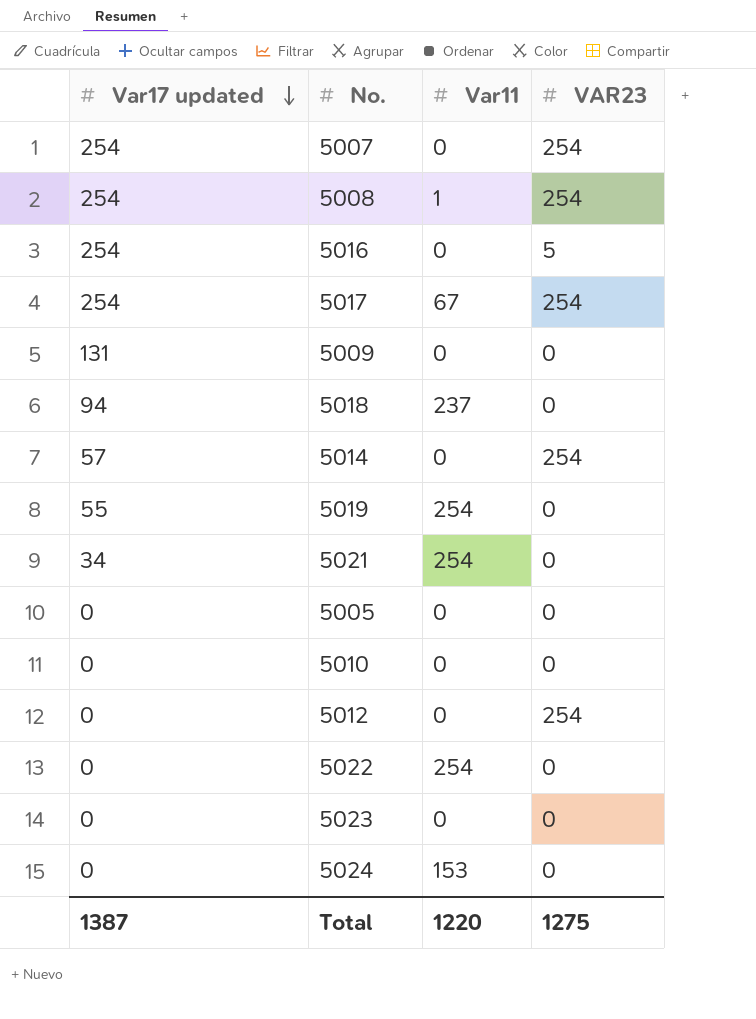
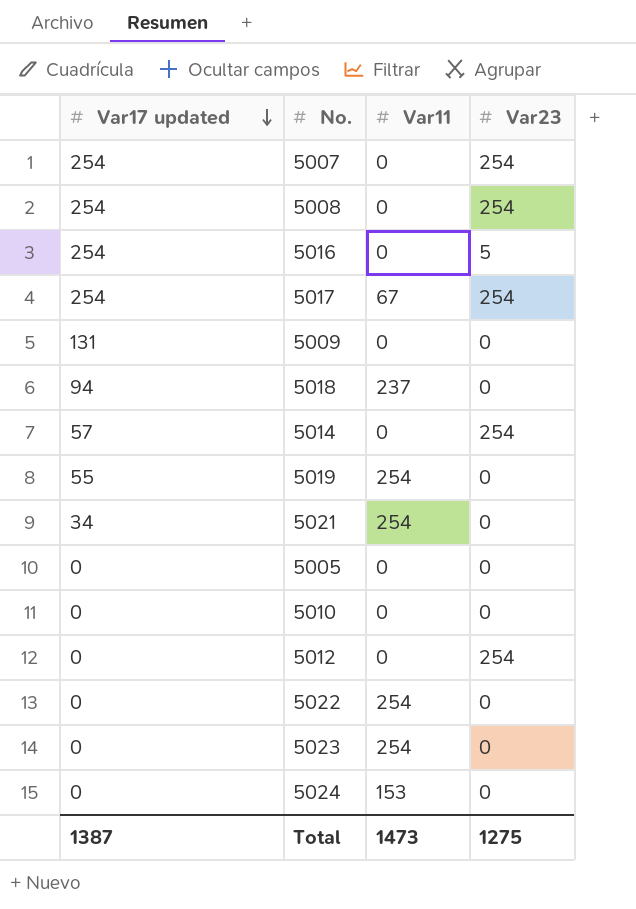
column name: VAR23 -> Var23
5008 | Var11: 1 -> 0
5023 | Var11: 0 -> 254
Total | Var11: 1220 -> 1473

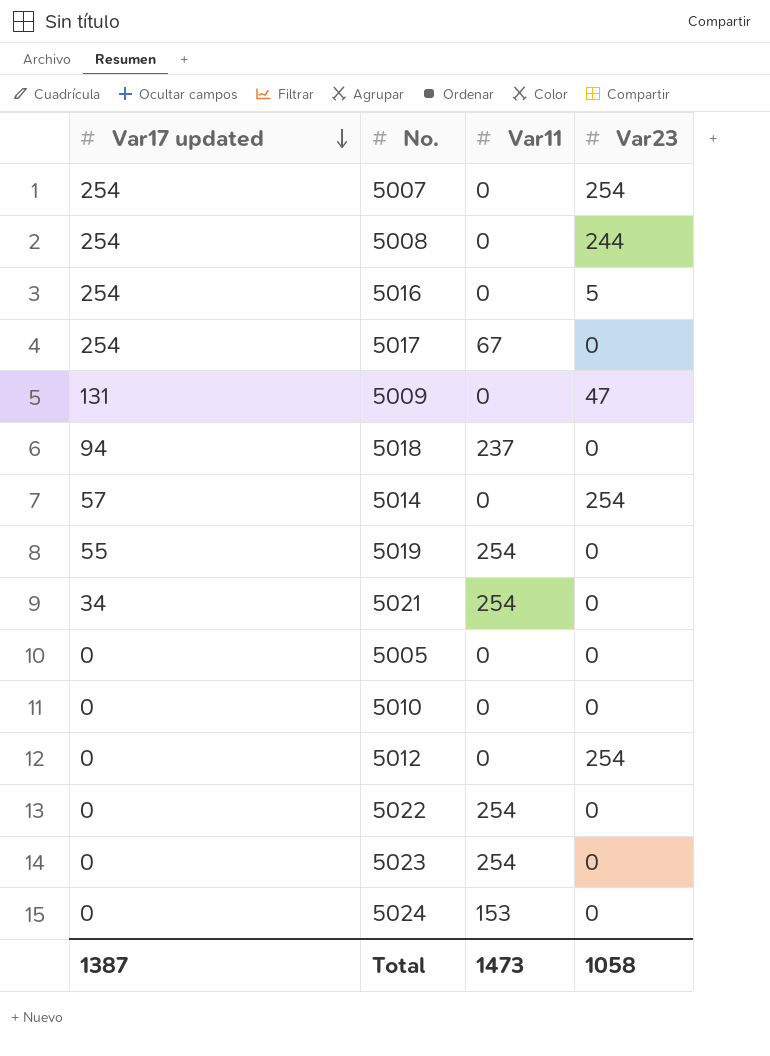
5008 | Var23: 254 -> 244
5017 | Var23: 254 -> 0
5009 | Var23: 0 -> 47
Total | Var23: 1275 -> 1058

